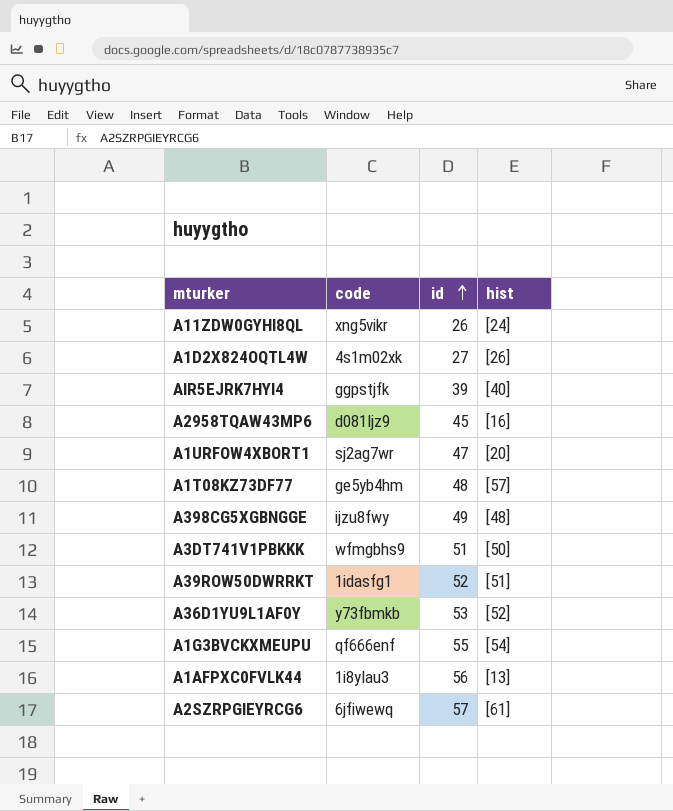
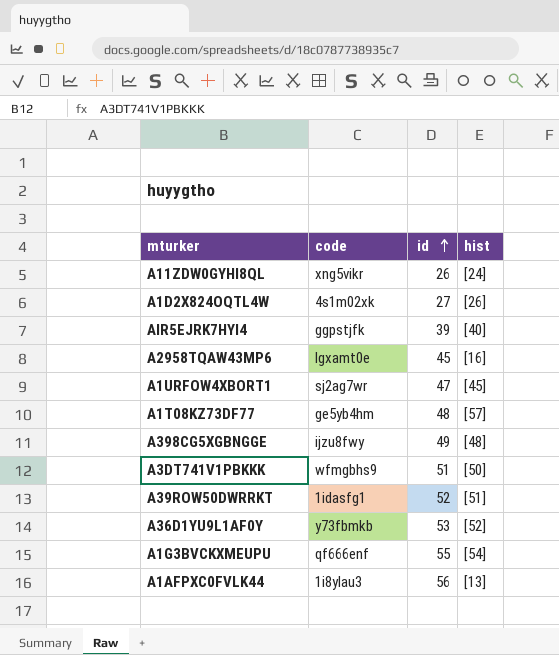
row A2SZRPGIEYRCG6: 6jfiwewq | 57 | [61] -> none
A2958TQAW43MP6 | code: d081ljz9 -> lgxamt0e
A1URFOW4XBORT1 | hist: [20] -> [45]

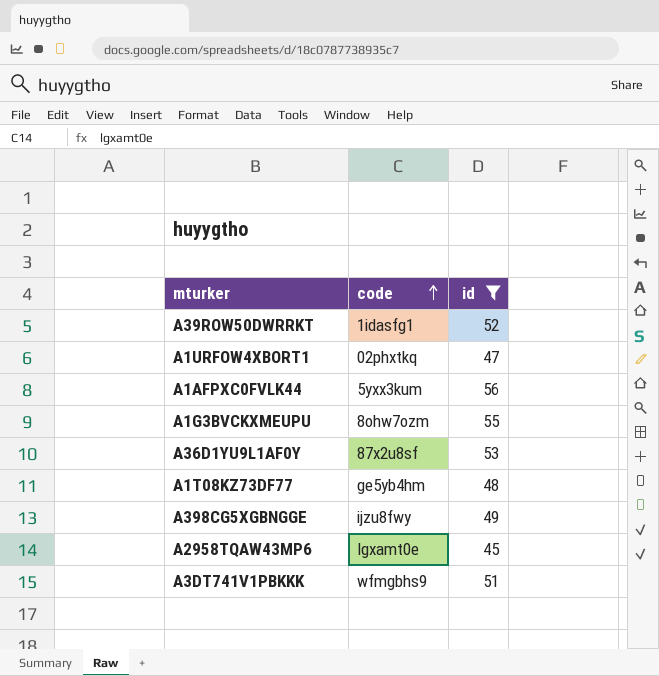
filter: none -> id >= 45
row order: id ascending -> code ascending
column hist | position: 4 -> none
A1URFOW4XBORT1 | code: sj2ag7wr -> 02phxtkq
A1AFPXC0FVLK44 | code: 1i8ylau3 -> 5yxx3kum
A1G3BVCKXMEUPU | code: qf666enf -> 8ohw7ozm
A36D1YU9L1AF0Y | code: y73fbmkb -> 87x2u8sf

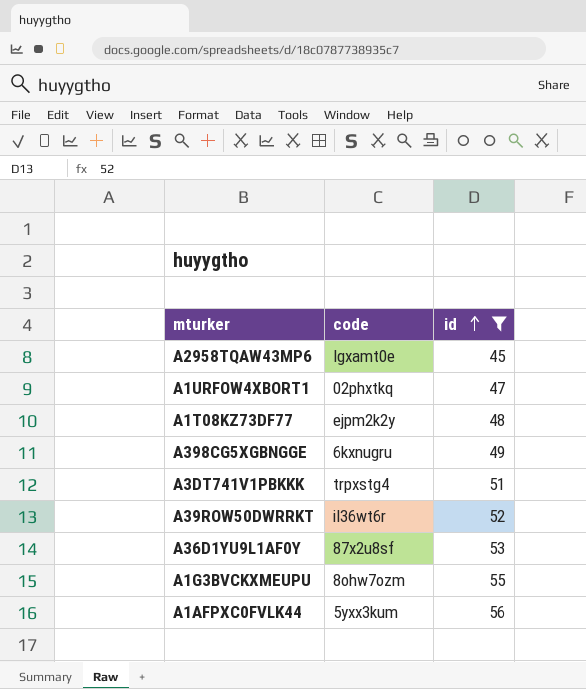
row order: code ascending -> id ascending
A1T08KZ73DF77 | code: ge5yb4hm -> ejpm2k2y
A398CG5XGBNGGE | code: ijzu8fwy -> 6kxnugru
A3DT741V1PBKKK | code: wfmgbhs9 -> trpxstg4
A39ROW50DWRRKT | code: 1idasfg1 -> il36wt6r

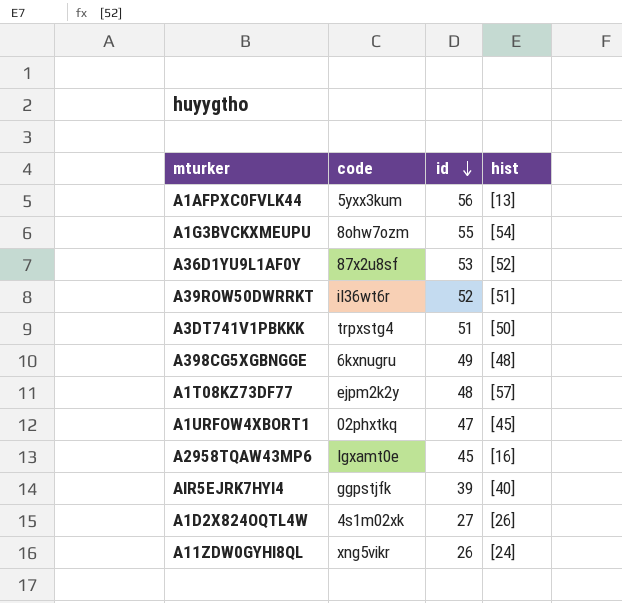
filter: id >= 45 -> none
row order: id ascending -> id descending
column hist | position: none -> 4

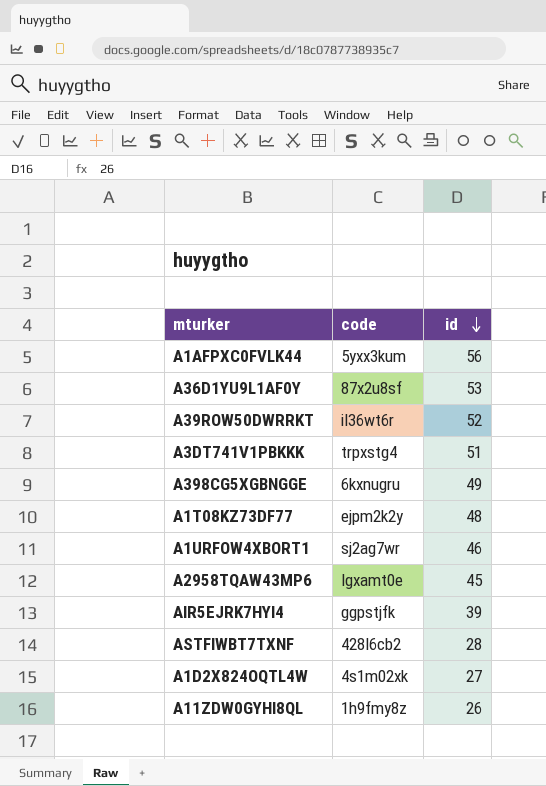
column hist | position: 4 -> none
row A1G3BVCKXMEUPU: 8ohw7ozm | 55 | [54] -> none
A1URFOW4XBORT1 | code: 02phxtkq -> sj2ag7wr
A1URFOW4XBORT1 | id: 47 -> 46
row ASTFIWBT7TXNF: none -> 428l6cb2 | 28
A11ZDW0GYHI8QL | code: xng5vikr -> 1h9fmy8z

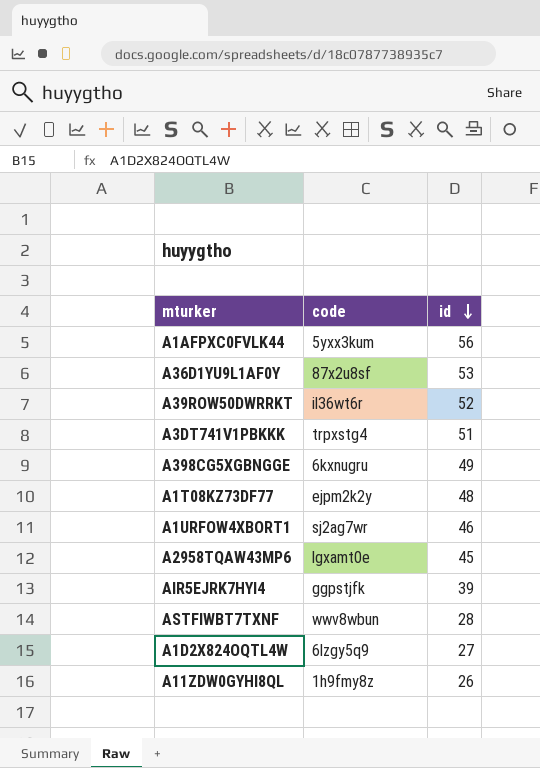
ASTFIWBT7TXNF | code: 428l6cb2 -> wwv8wbun
A1D2X824OQTL4W | code: 4s1m02xk -> 6lzgy5q9

